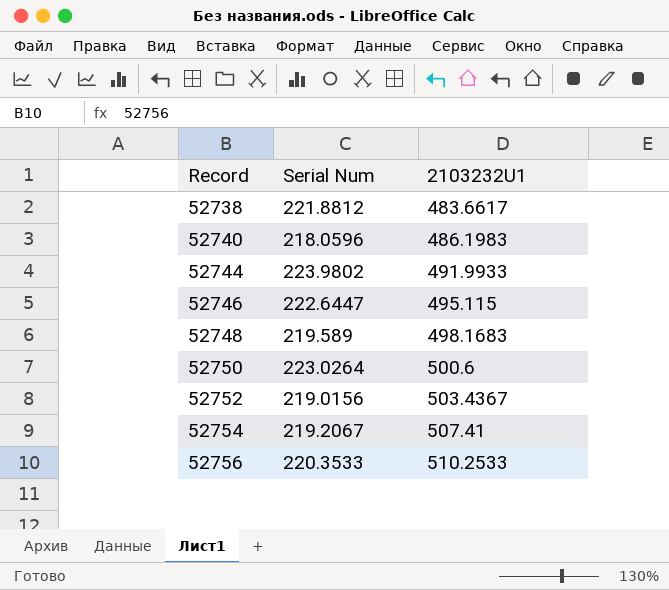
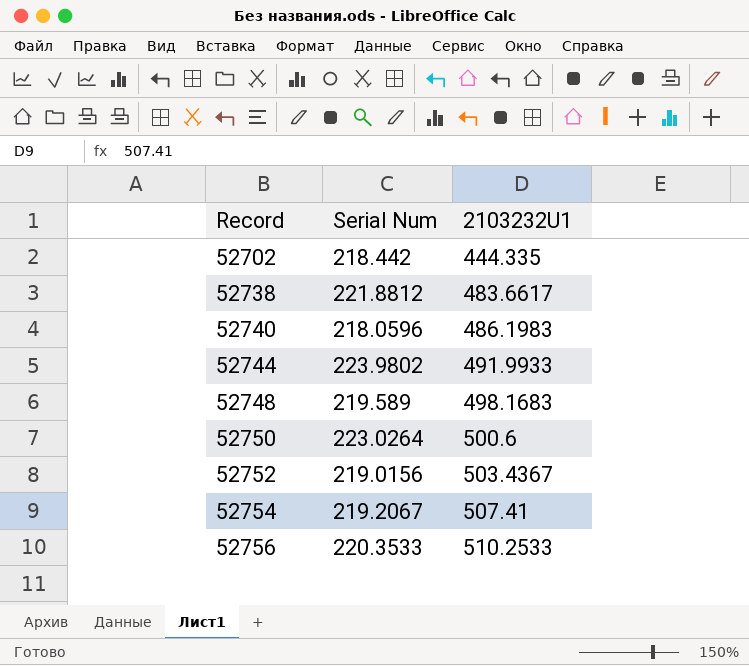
row 52746: 222.6447 | 495.115 -> none
row 52702: none -> 218.442 | 444.335

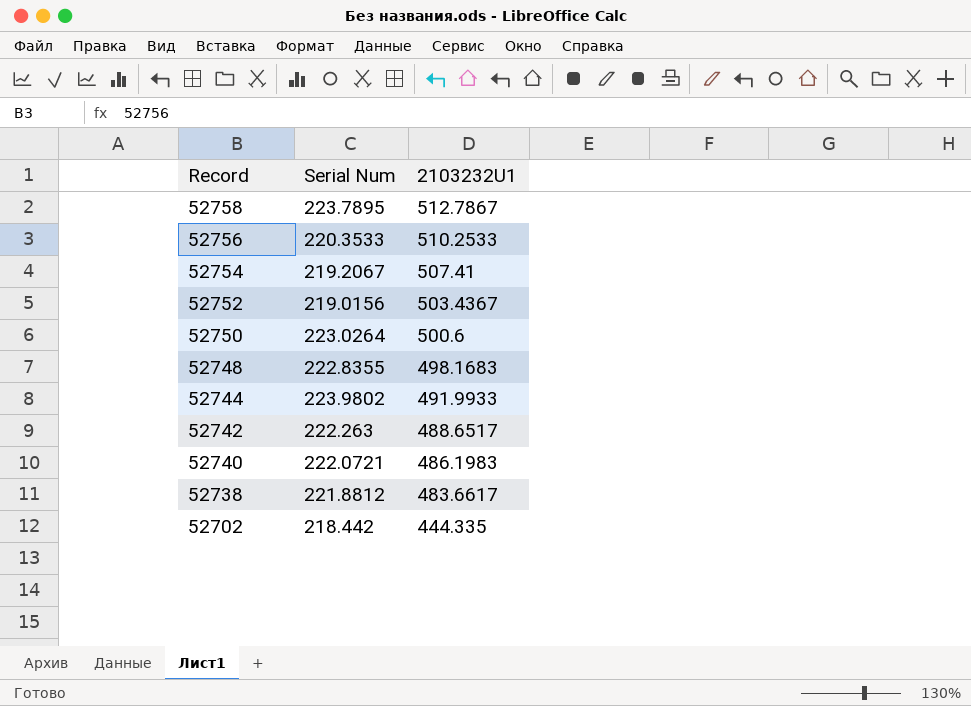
row order: Record ascending -> Record descending
row 52758: none -> 223.7895 | 512.7867
52748 | Serial Num: 219.589 -> 222.8355
row 52742: none -> 222.263 | 488.6517
52740 | Serial Num: 218.0596 -> 222.0721

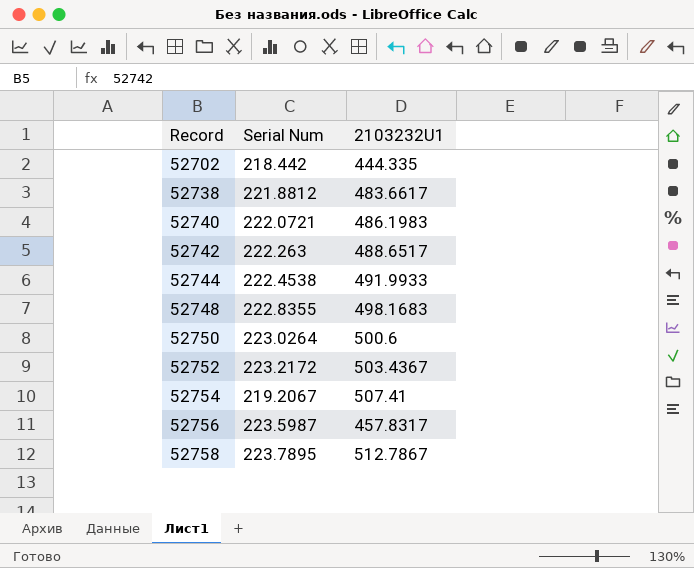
row order: Record descending -> Record ascending
52744 | Serial Num: 223.9802 -> 222.4538
52752 | Serial Num: 219.0156 -> 223.2172
52756 | Serial Num: 220.3533 -> 223.5987
52756 | 2103232U1: 510.2533 -> 457.8317

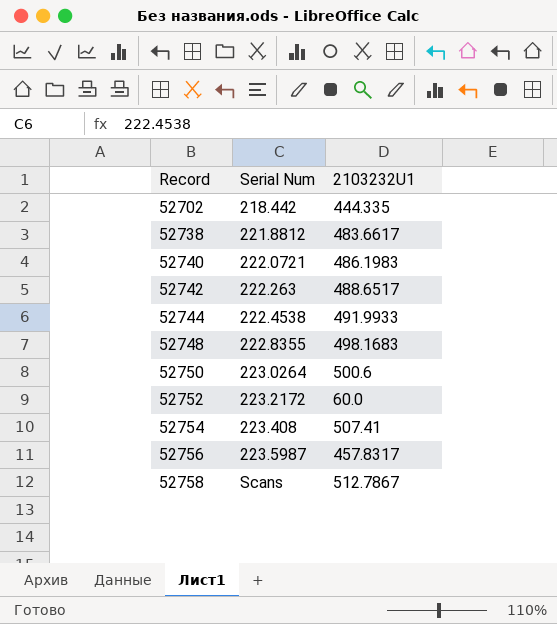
52752 | 2103232U1: 503.4367 -> 60.0
52754 | Serial Num: 219.2067 -> 223.408
52758 | Serial Num: 223.7895 -> Scans

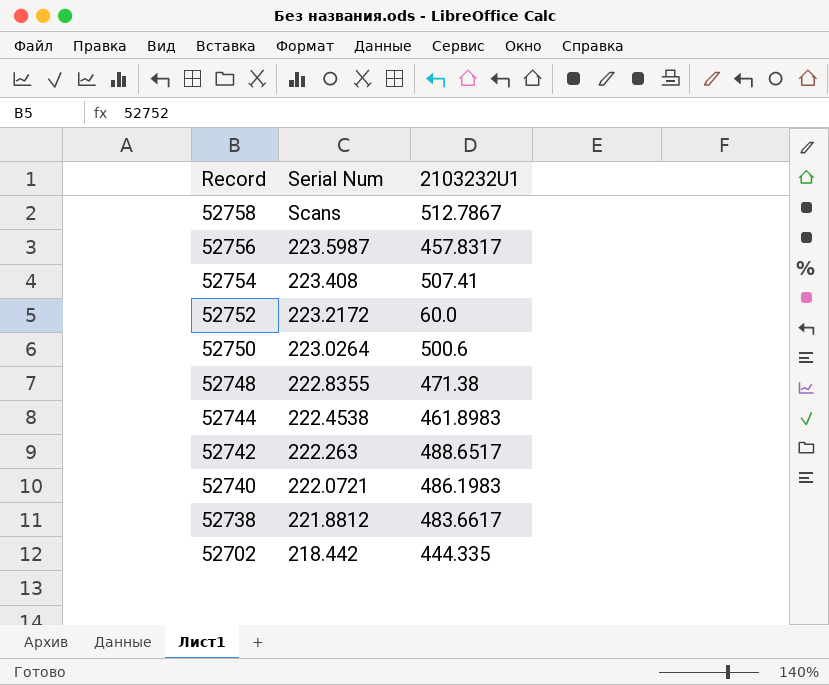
row order: Record ascending -> Record descending
52748 | 2103232U1: 498.1683 -> 471.38
52744 | 2103232U1: 491.9933 -> 461.8983

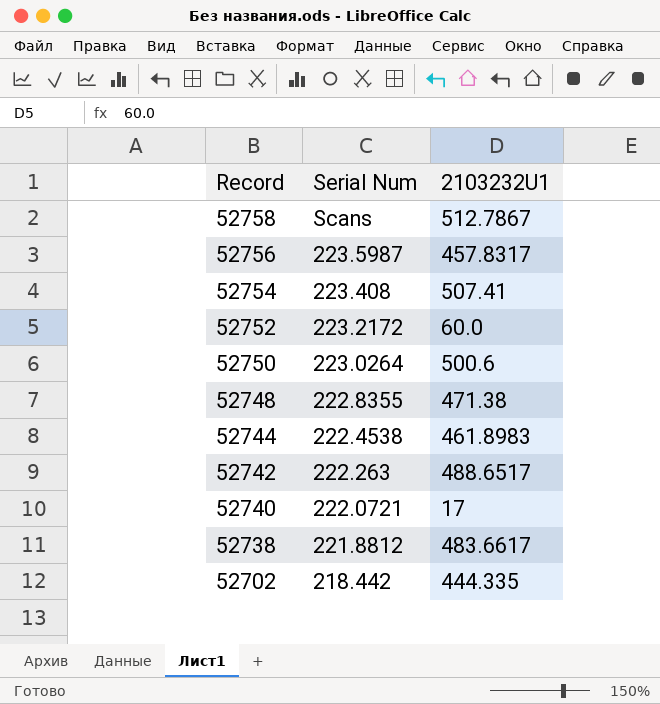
52740 | 2103232U1: 486.1983 -> 17

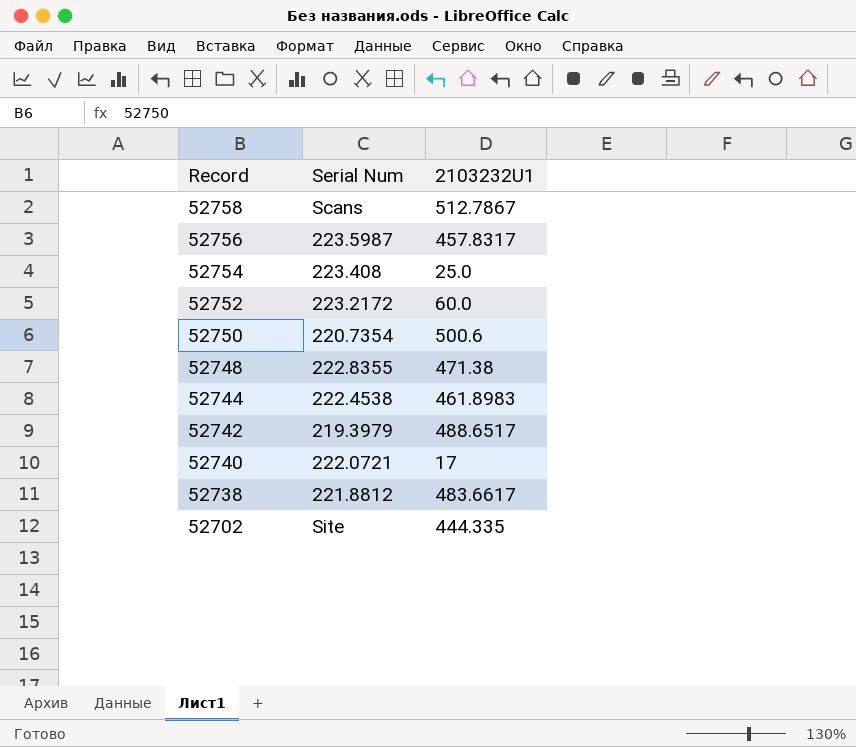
52754 | 2103232U1: 507.41 -> 25.0
52750 | Serial Num: 223.0264 -> 220.7354
52742 | Serial Num: 222.263 -> 219.3979
52702 | Serial Num: 218.442 -> Site

